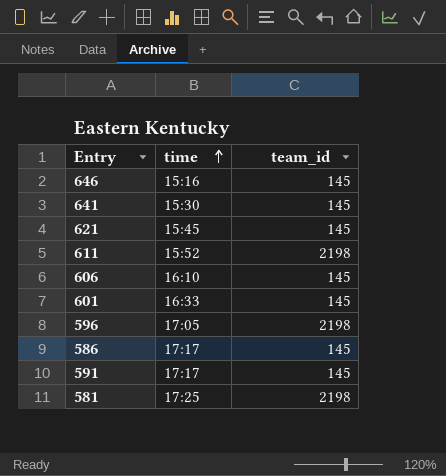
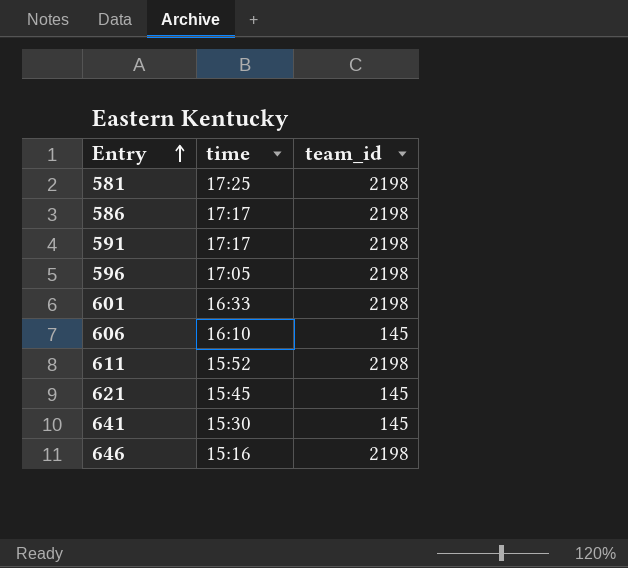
row order: time ascending -> Entry ascending
586 | team_id: 145 -> 2198
591 | team_id: 145 -> 2198
601 | team_id: 145 -> 2198
646 | team_id: 145 -> 2198

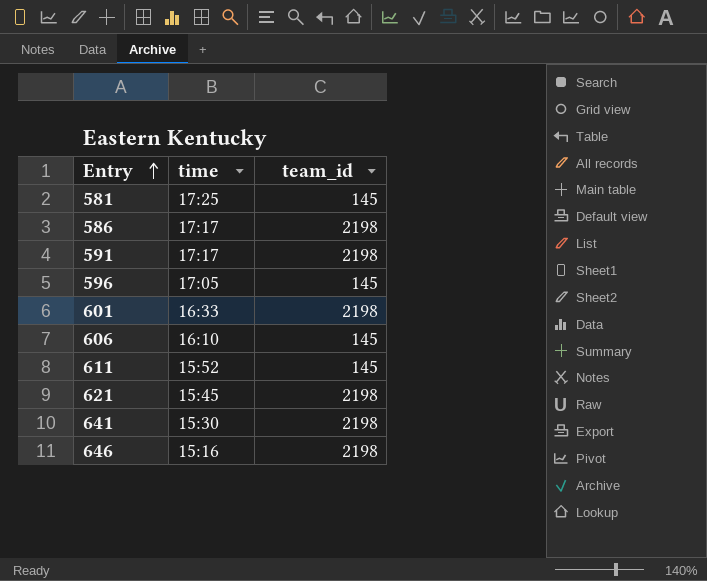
581 | team_id: 2198 -> 145
596 | team_id: 2198 -> 145
611 | team_id: 2198 -> 145
621 | team_id: 145 -> 2198
641 | team_id: 145 -> 2198

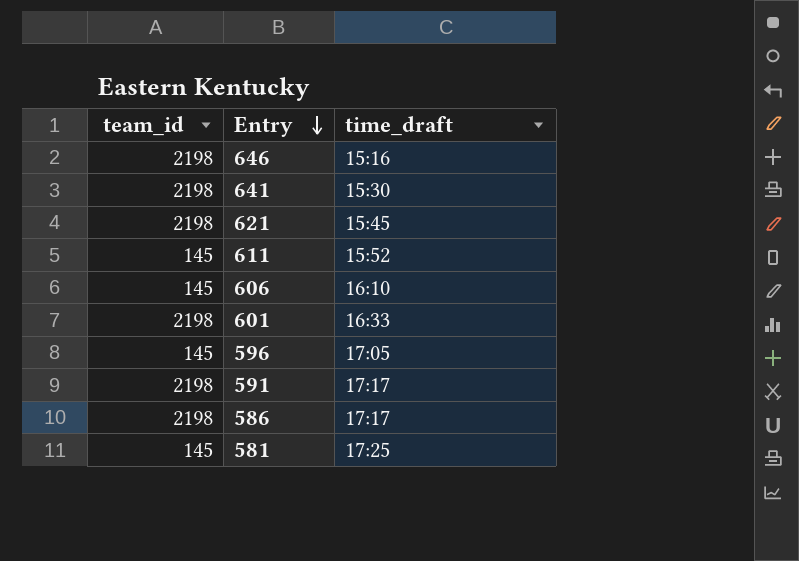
row order: Entry ascending -> Entry descending
column team_id | position: 3 -> 1
column name: time -> time_draft

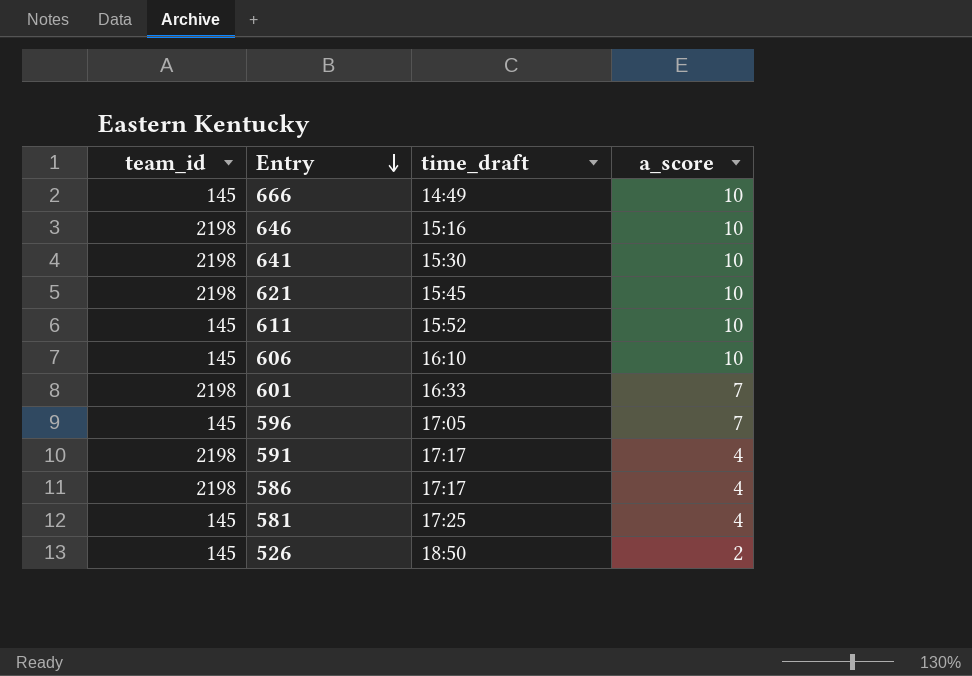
column a_score | position: none -> 4
row 666: none -> 145 | 14:49 | 10
row 526: none -> 145 | 18:50 | 2

